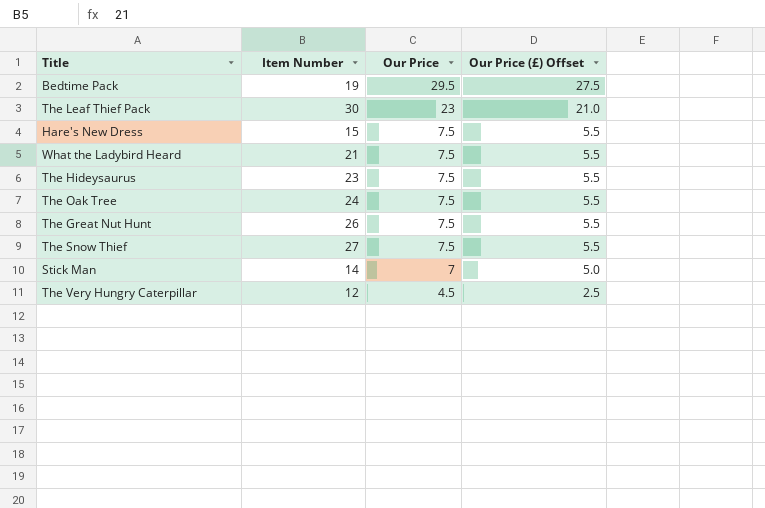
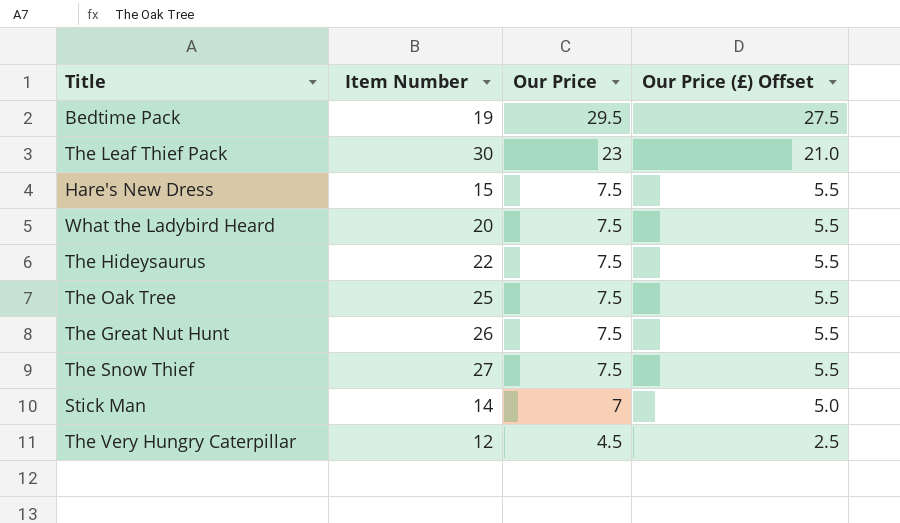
What the Ladybird Heard | Item Number: 21 -> 20
The Hideysaurus | Item Number: 23 -> 22
The Oak Tree | Item Number: 24 -> 25

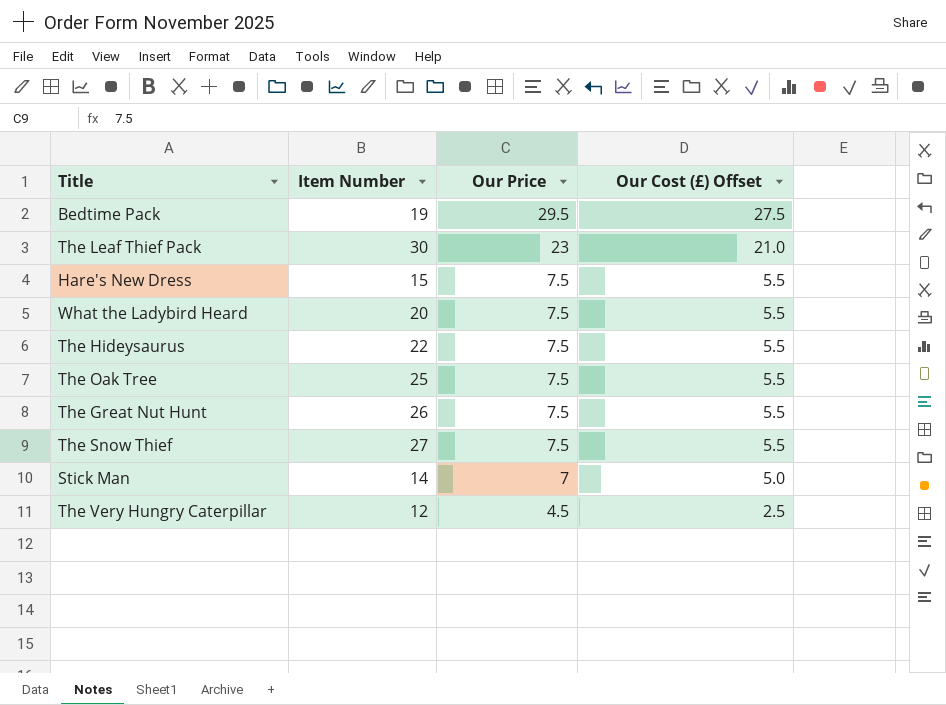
column name: Our Price (£) Offset -> Our Cost (£) Offset

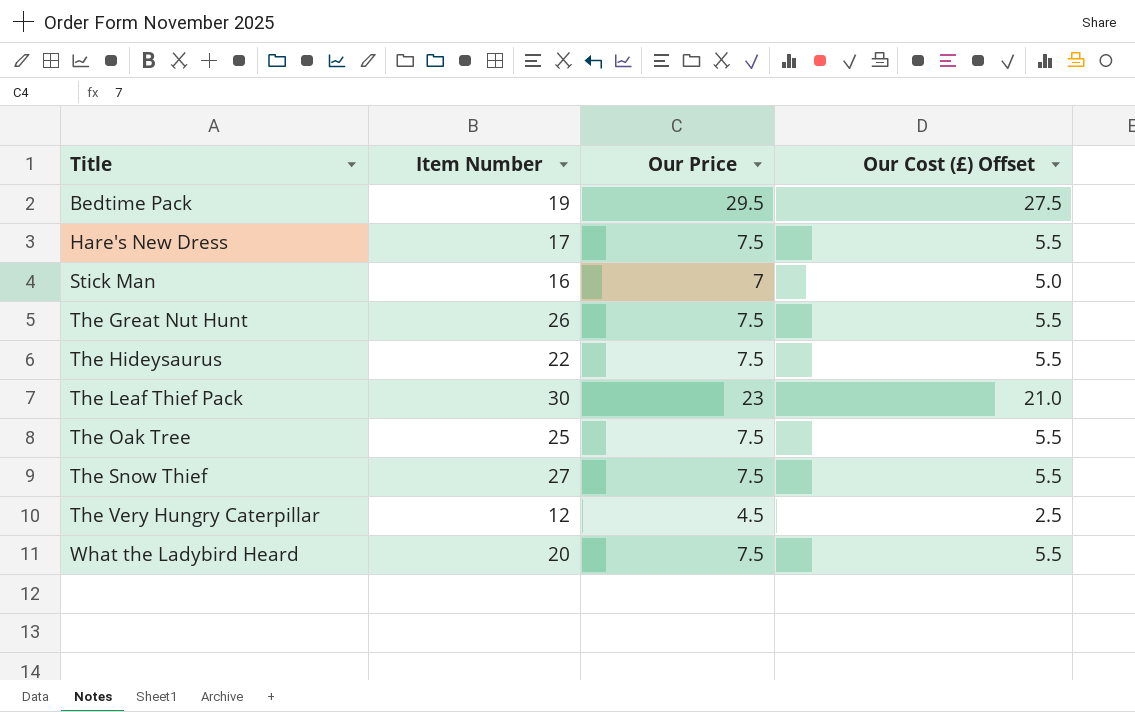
row order: Our Price descending -> Title ascending
Hare's New Dress | Item Number: 15 -> 17
Stick Man | Item Number: 14 -> 16

